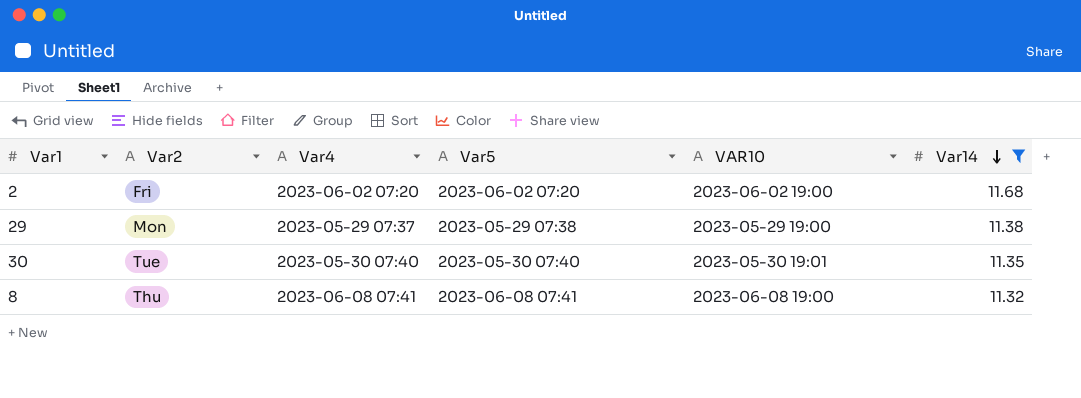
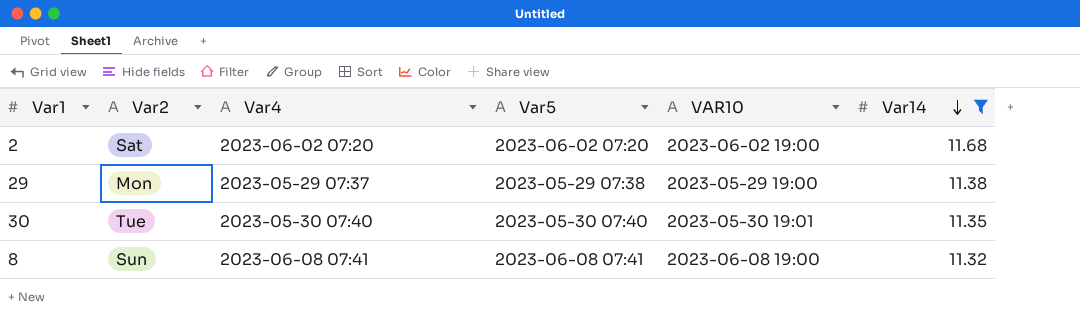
2 | Var2: Fri -> Sat
8 | Var2: Thu -> Sun

